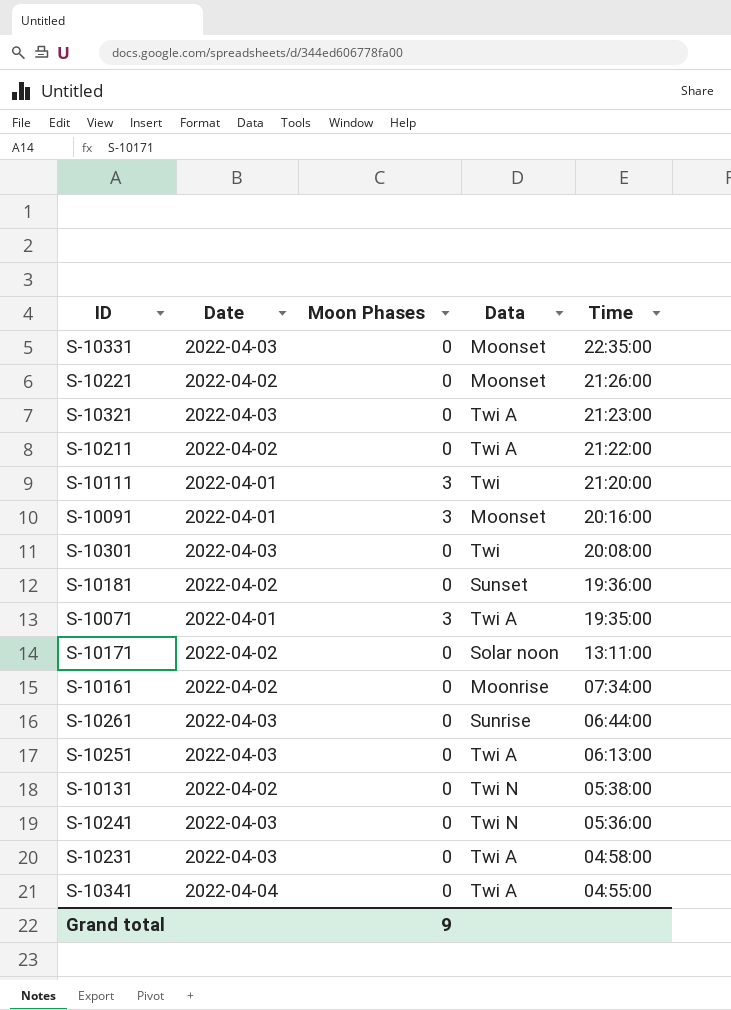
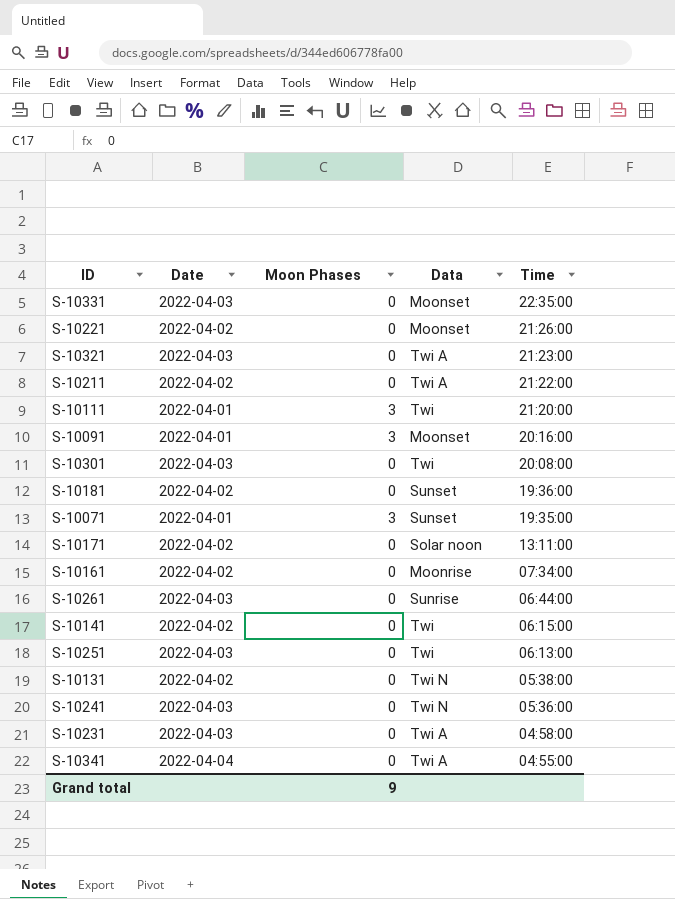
S-10071 | Data: Twi A -> Sunset
row S-10141: none -> 2022-04-02 | 0 | Twi | 06:15:00
S-10251 | Data: Twi A -> Twi

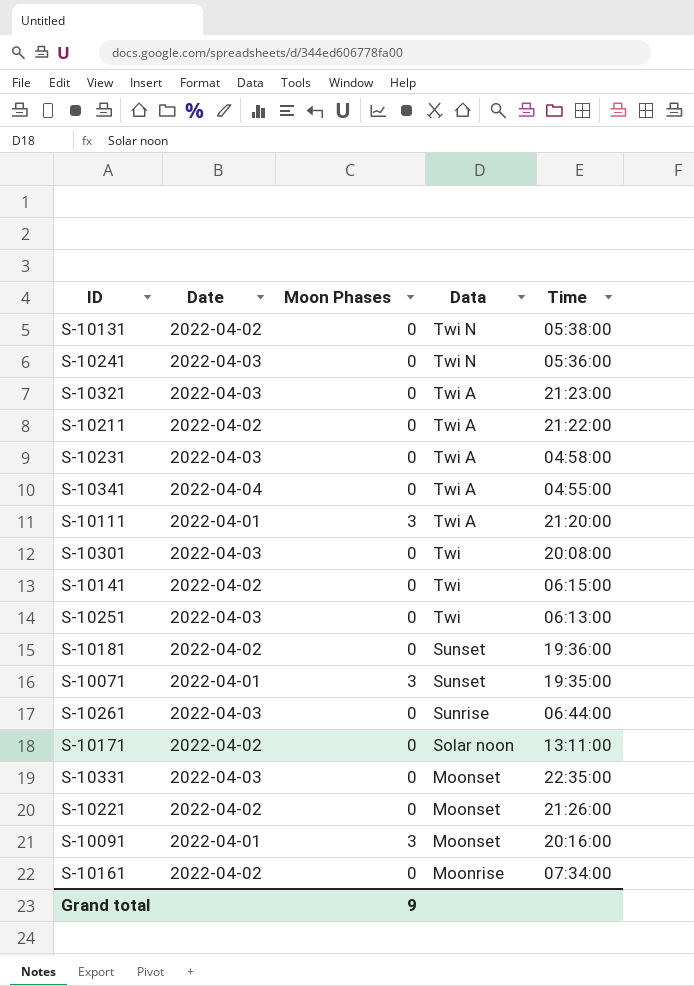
row order: Time descending -> Data descending
S-10111 | Data: Twi -> Twi A

